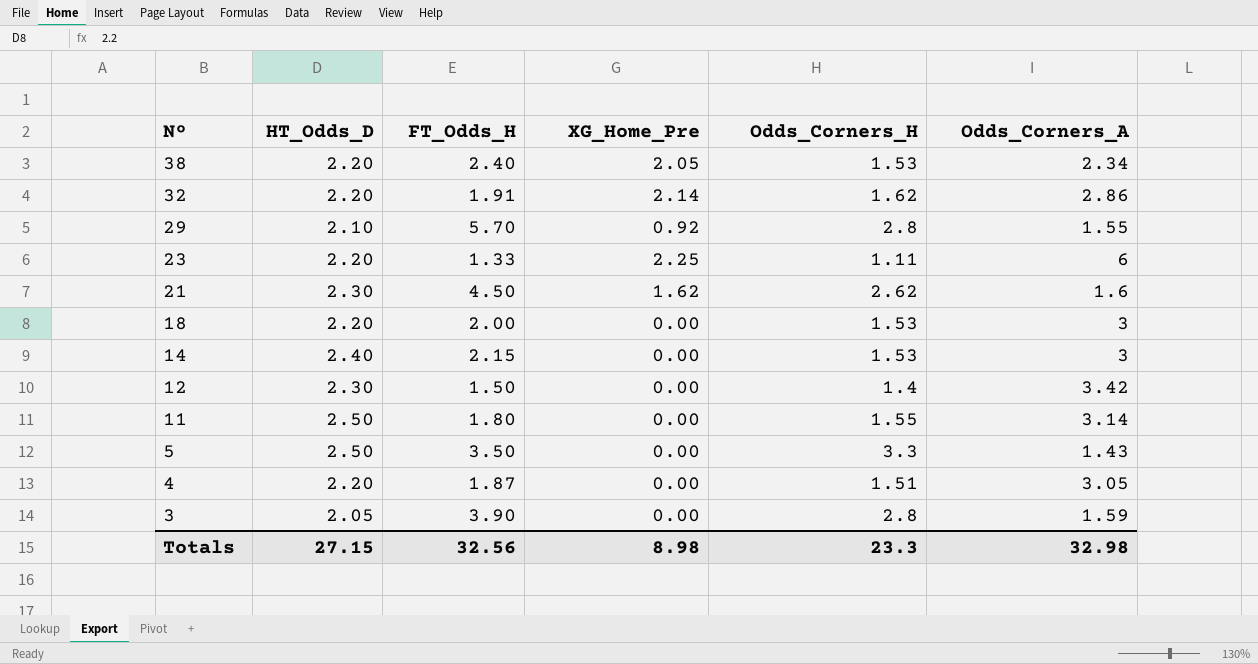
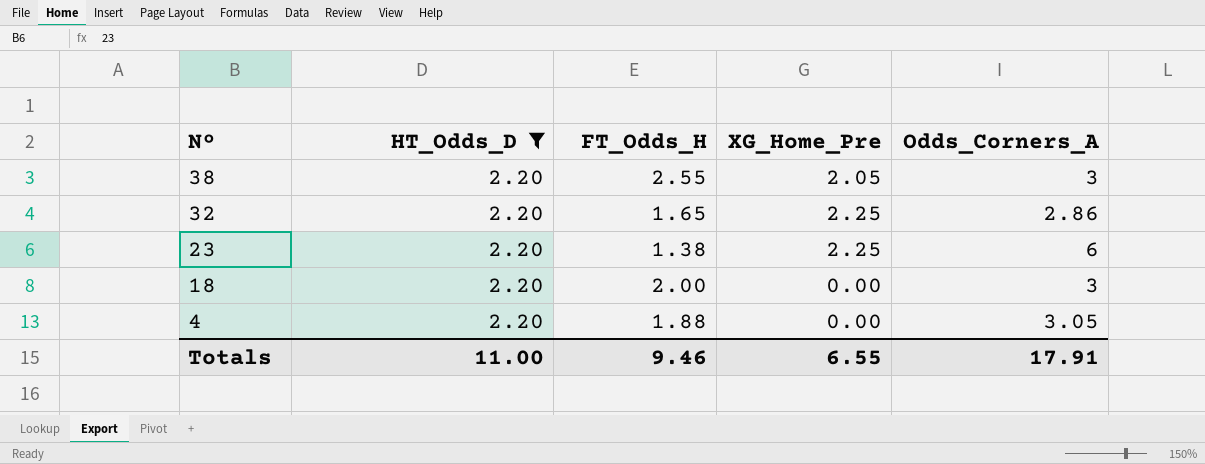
filter: none -> HT_Odds_D = 2.20
column Odds_Corners_H | position: 5 -> none
38 | FT_Odds_H: 2.40 -> 2.55
38 | Odds_Corners_A: 2.34 -> 3
32 | FT_Odds_H: 1.91 -> 1.65
32 | XG_Home_Pre: 2.14 -> 2.25
23 | FT_Odds_H: 1.33 -> 1.38
4 | FT_Odds_H: 1.87 -> 1.88
Totals | HT_Odds_D: 27.15 -> 11.00
Totals | FT_Odds_H: 32.56 -> 9.46
Totals | XG_Home_Pre: 8.98 -> 6.55
Totals | Odds_Corners_A: 32.98 -> 17.91

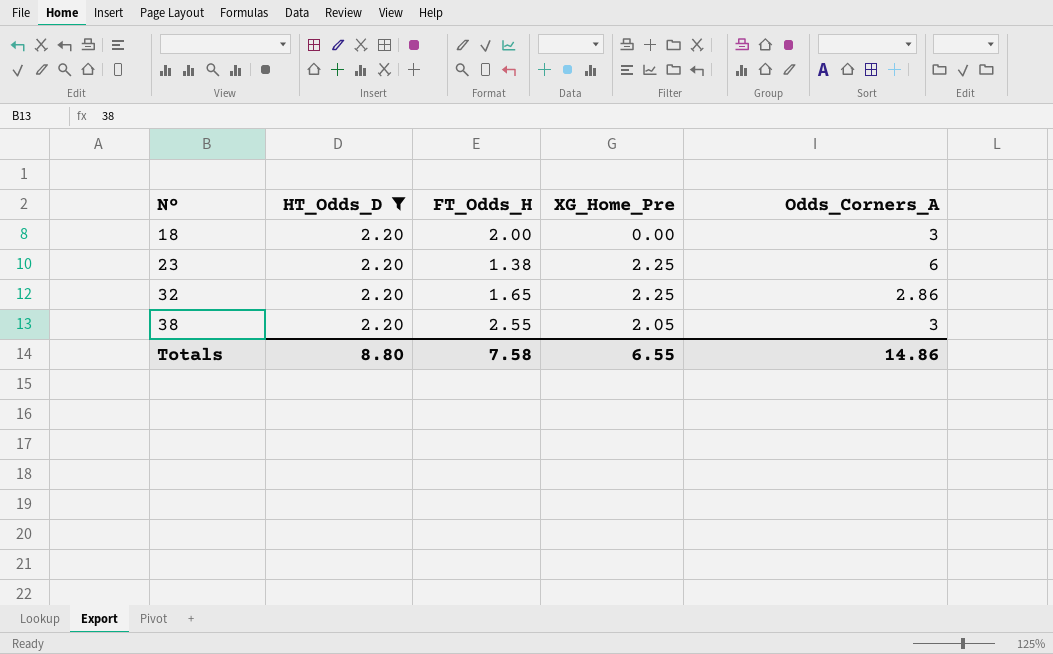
row order: Nº descending -> Nº ascending
row 4: 2.20 | 1.88 | 0.00 | 3.05 -> none
Totals | HT_Odds_D: 11.00 -> 8.80
Totals | FT_Odds_H: 9.46 -> 7.58
Totals | Odds_Corners_A: 17.91 -> 14.86

